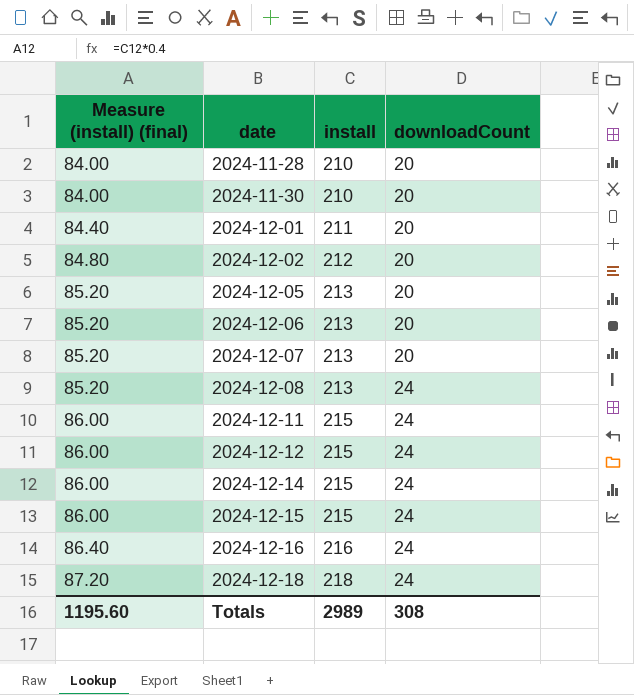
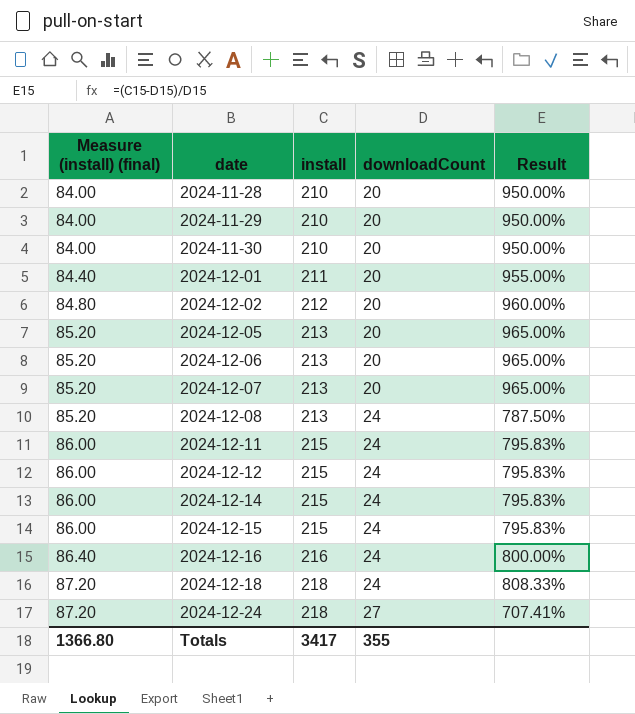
column Result | formula: none -> ([install] - [downloadCount]) / [downloadCount]
row 2024-11-29: none -> 84.00 | 210 | 20 | 950.00%
row 2024-12-24: none -> 87.20 | 218 | 27 | 707.41%
Totals | Measure (install) (final): 1195.60 -> 1366.80
Totals | install: 2989 -> 3417
Totals | downloadCount: 308 -> 355

